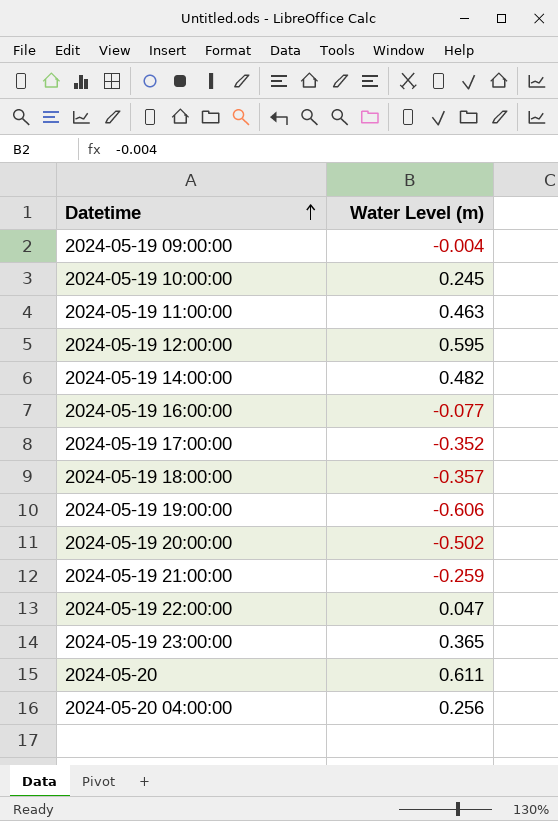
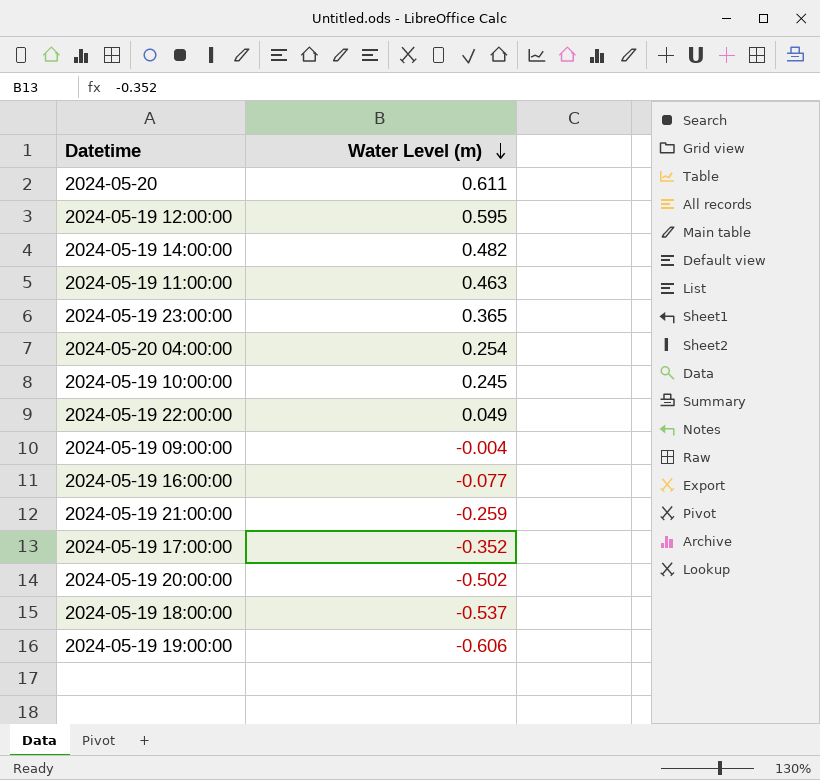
row order: Datetime ascending -> Water Level (m) descending
2024-05-20 04:00:00 | Water Level (m): 0.256 -> 0.254
2024-05-19 22:00:00 | Water Level (m): 0.047 -> 0.049
2024-05-19 18:00:00 | Water Level (m): -0.357 -> -0.537

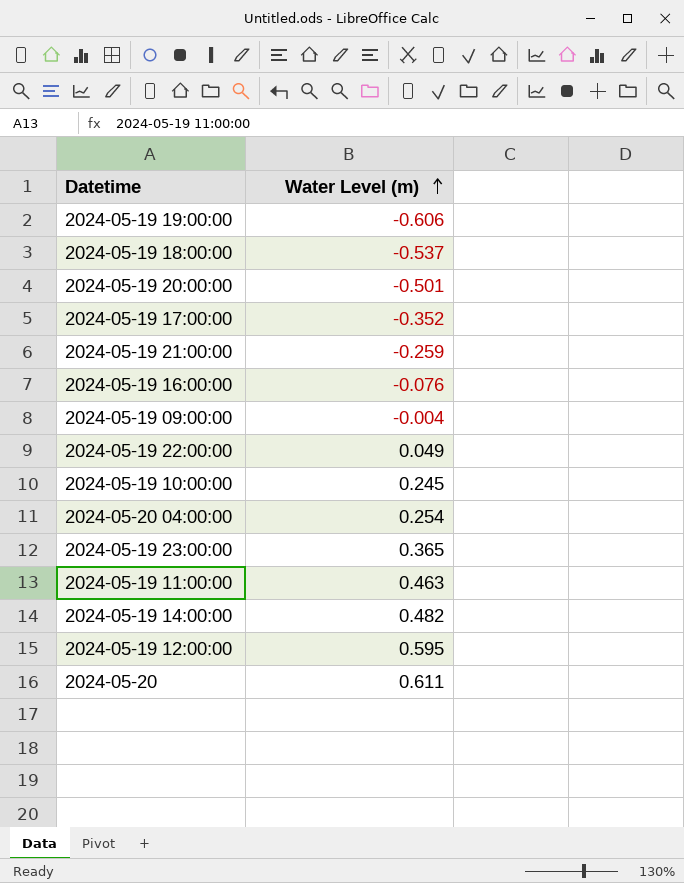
row order: Water Level (m) descending -> Water Level (m) ascending
2024-05-19 20:00:00 | Water Level (m): -0.502 -> -0.501
2024-05-19 16:00:00 | Water Level (m): -0.077 -> -0.076

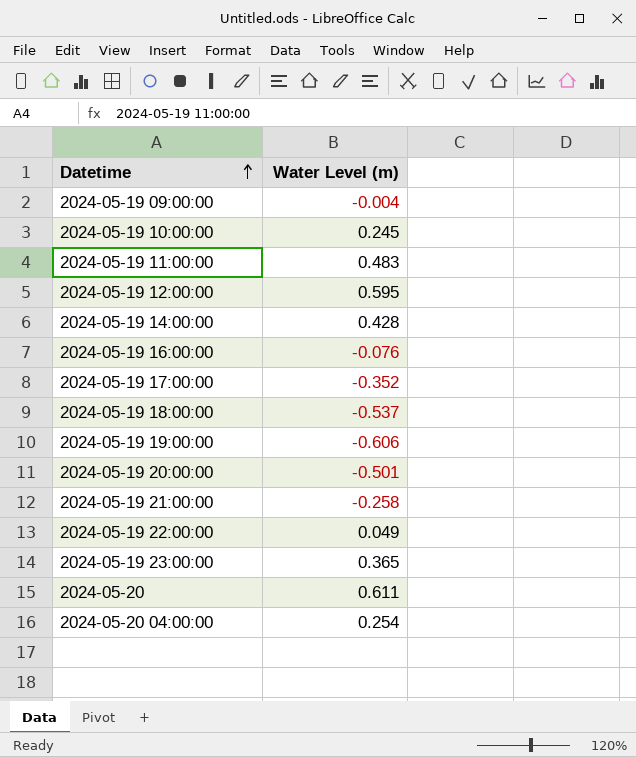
row order: Water Level (m) ascending -> Datetime ascending
2024-05-19 11:00:00 | Water Level (m): 0.463 -> 0.483
2024-05-19 14:00:00 | Water Level (m): 0.482 -> 0.428
2024-05-19 21:00:00 | Water Level (m): -0.259 -> -0.258

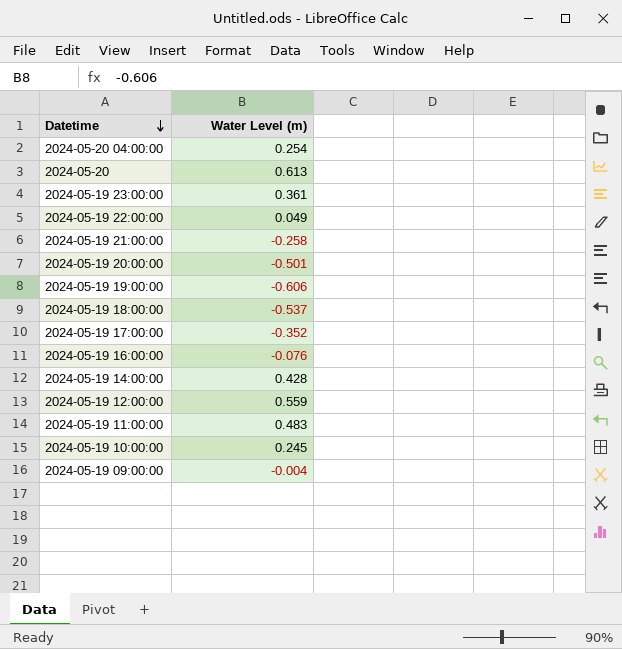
row order: Datetime ascending -> Datetime descending
2024-05-20 | Water Level (m): 0.611 -> 0.613
2024-05-19 23:00:00 | Water Level (m): 0.365 -> 0.361
2024-05-19 12:00:00 | Water Level (m): 0.595 -> 0.559

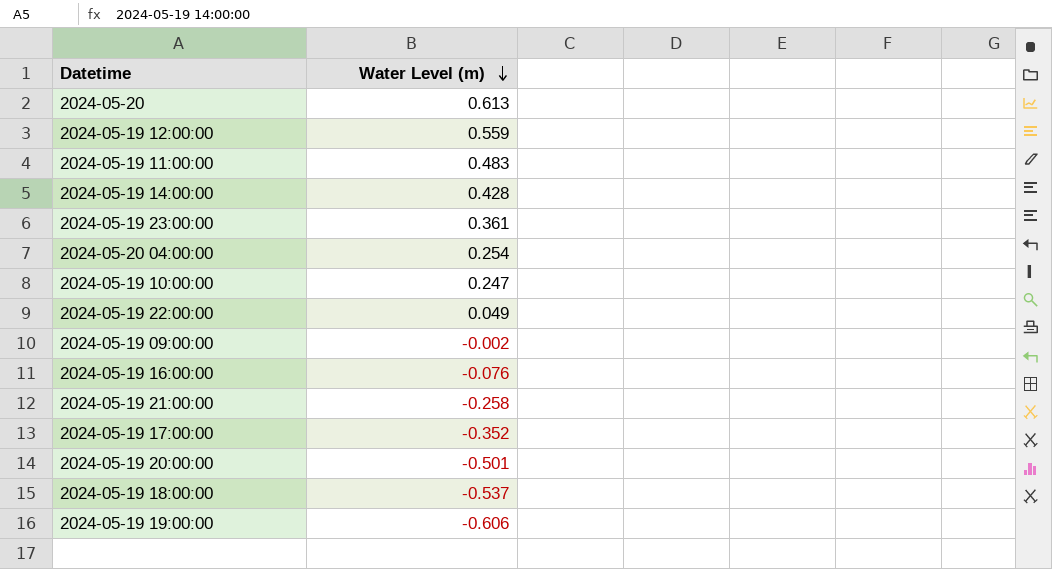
row order: Datetime descending -> Water Level (m) descending
2024-05-19 10:00:00 | Water Level (m): 0.245 -> 0.247
2024-05-19 09:00:00 | Water Level (m): -0.004 -> -0.002

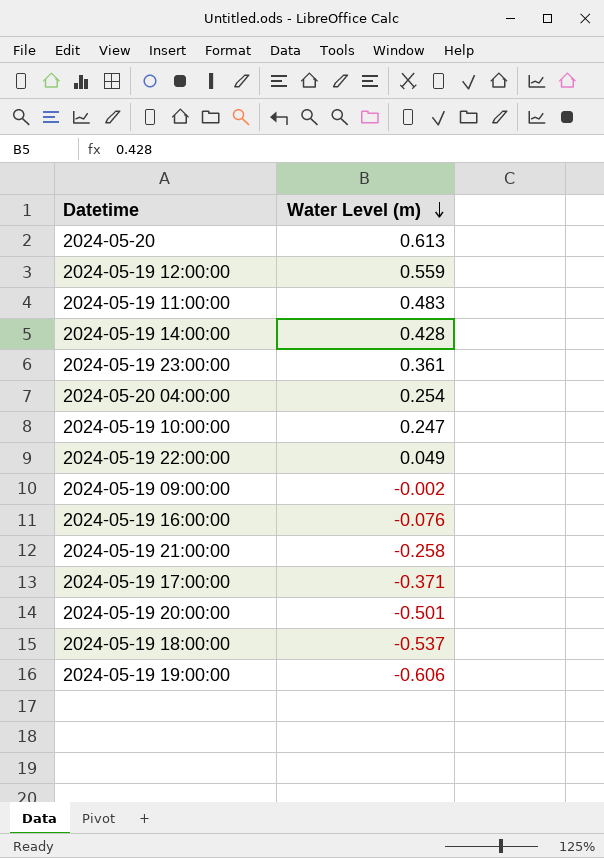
2024-05-19 17:00:00 | Water Level (m): -0.352 -> -0.371

